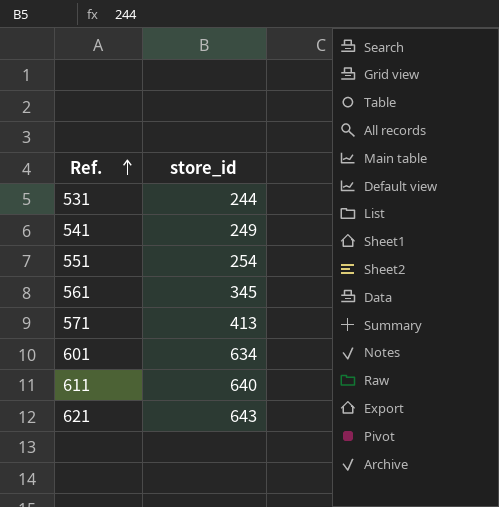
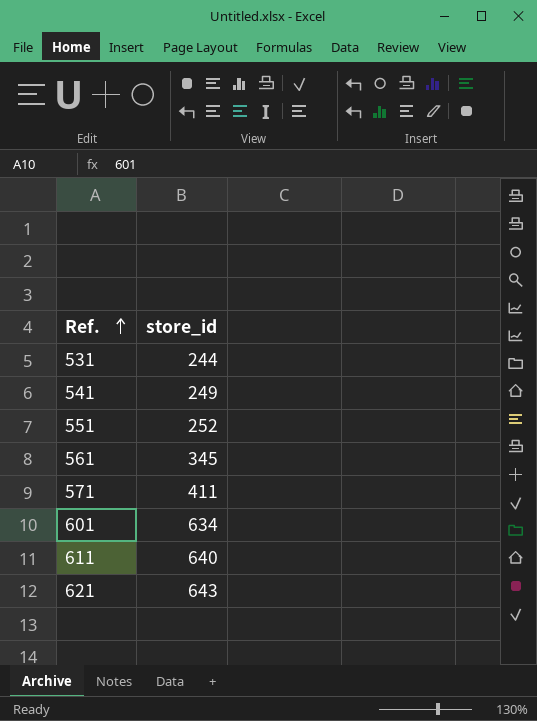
551 | store_id: 254 -> 252
571 | store_id: 413 -> 411

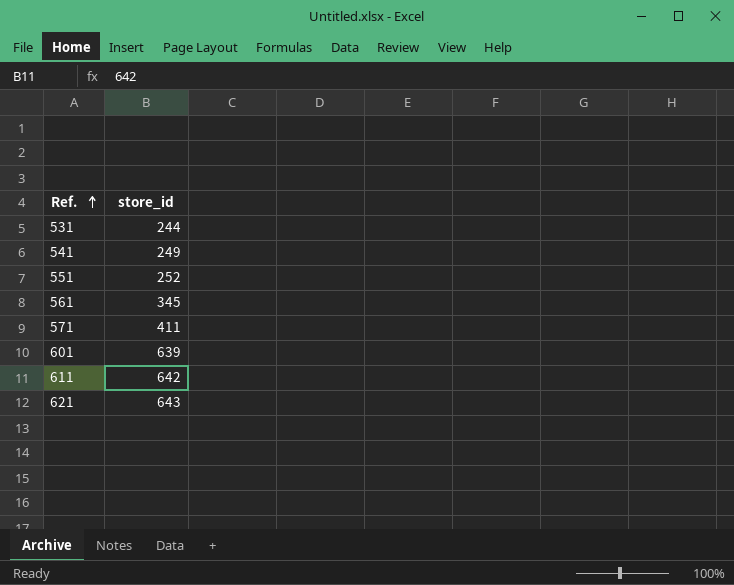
601 | store_id: 634 -> 639
611 | store_id: 640 -> 642

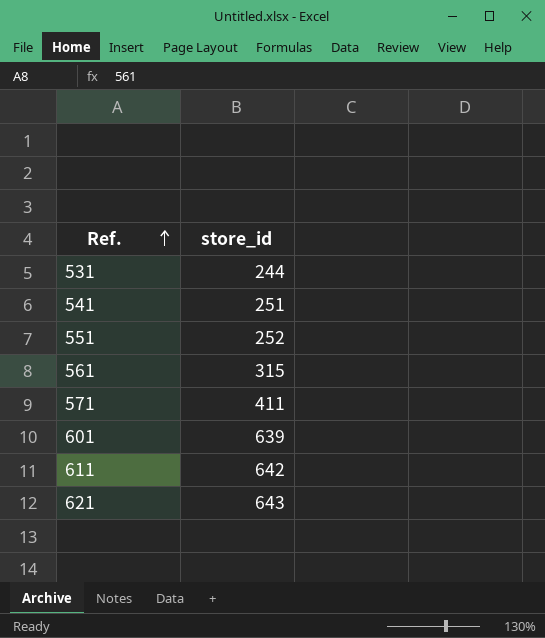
541 | store_id: 249 -> 251
561 | store_id: 345 -> 315

